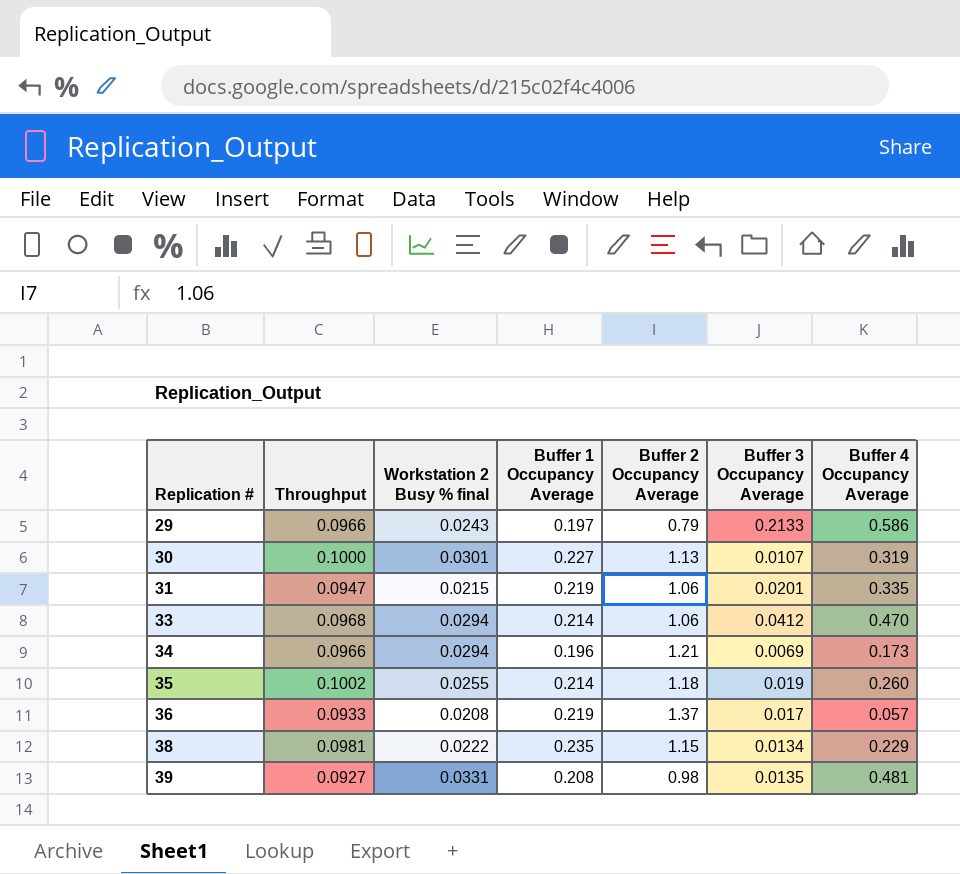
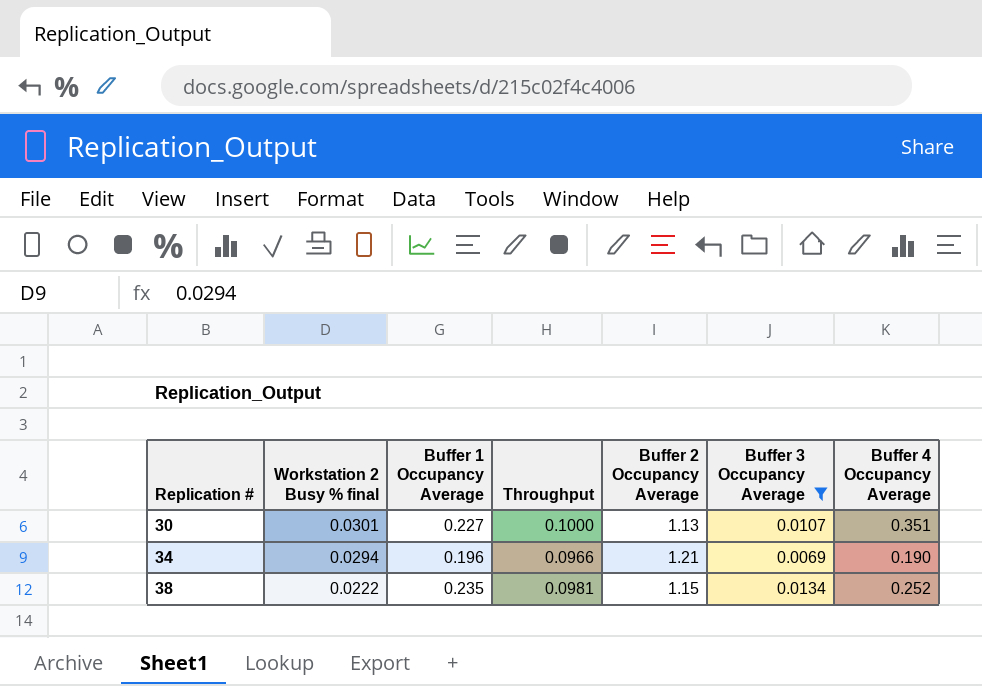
filter: none -> Buffer 3 Occupancy Average <= 0.0134
column Throughput | position: 2 -> 4
30 | Buffer 4 Occupancy Average: 0.319 -> 0.351
34 | Buffer 4 Occupancy Average: 0.173 -> 0.190
38 | Buffer 4 Occupancy Average: 0.229 -> 0.252

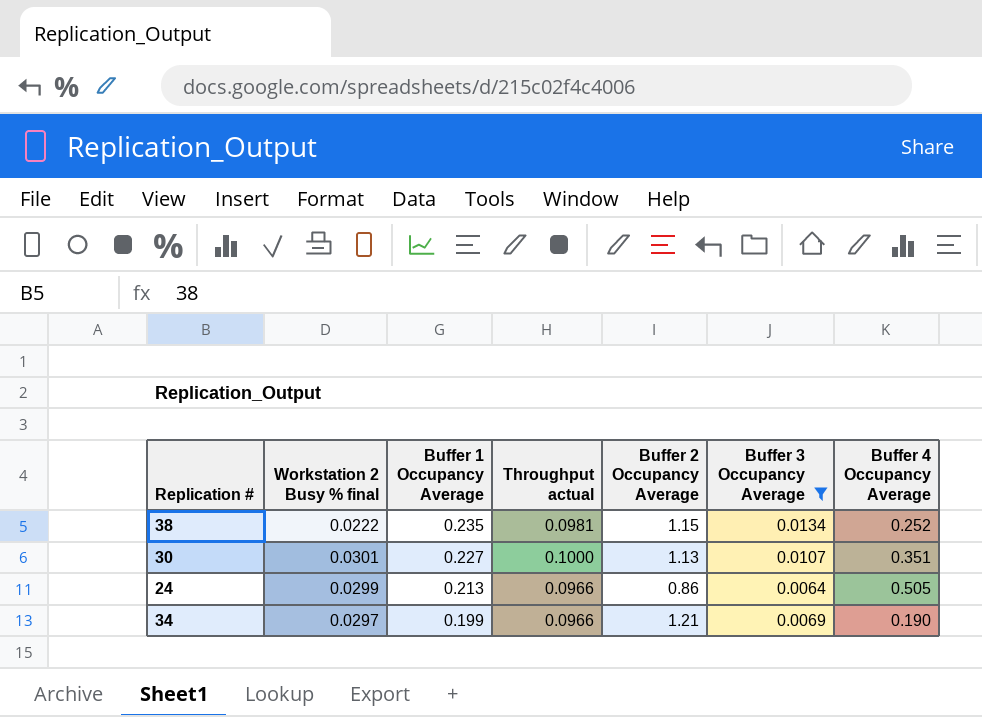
row order: Replication # ascending -> Buffer 1 Occupancy Average descending
column name: Throughput -> Throughput actual
row 24: none -> 0.0299 | 0.213 | 0.0966 | 0.86 | 0.0064 | 0.505
34 | Workstation 2 Busy % final: 0.0294 -> 0.0297
34 | Buffer 1 Occupancy Average: 0.196 -> 0.199

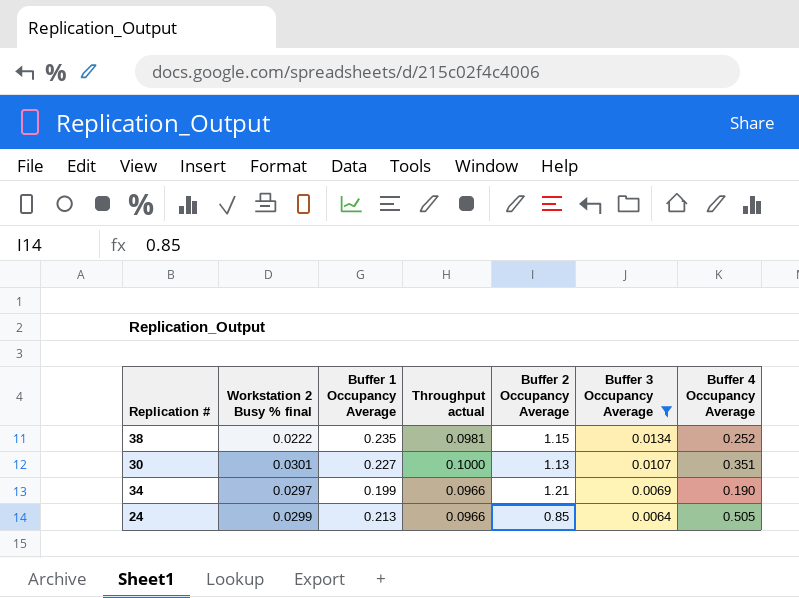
row order: Buffer 1 Occupancy Average descending -> Buffer 3 Occupancy Average descending
24 | Buffer 2 Occupancy Average: 0.86 -> 0.85

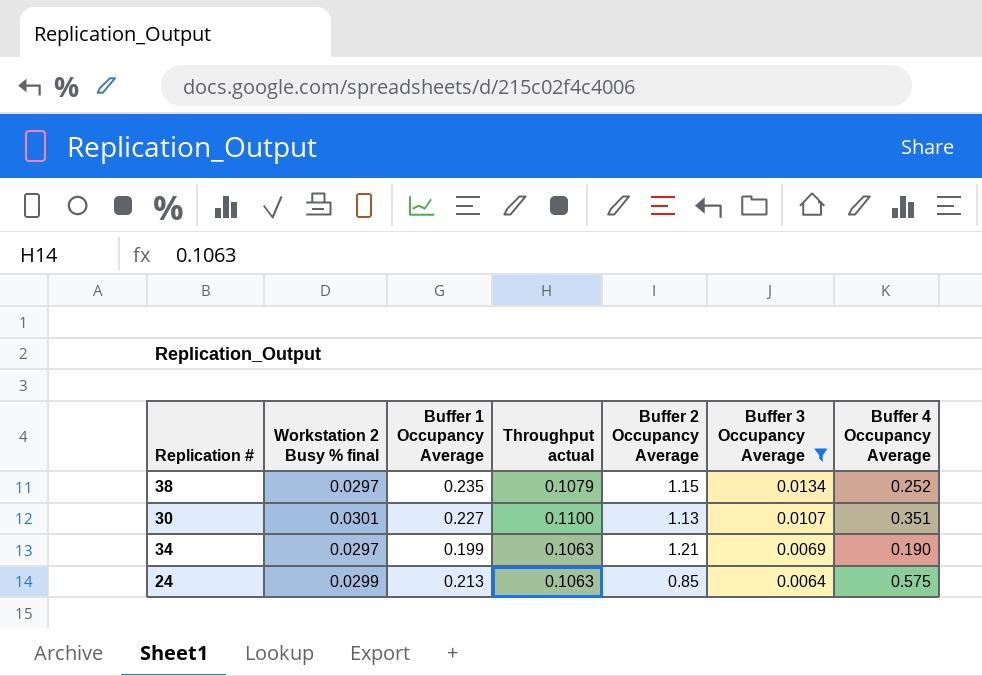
38 | Workstation 2 Busy % final: 0.0222 -> 0.0297
38 | Throughput actual: 0.0981 -> 0.1079
30 | Throughput actual: 0.1000 -> 0.1100
34 | Throughput actual: 0.0966 -> 0.1063
24 | Throughput actual: 0.0966 -> 0.1063
24 | Buffer 4 Occupancy Average: 0.505 -> 0.575

